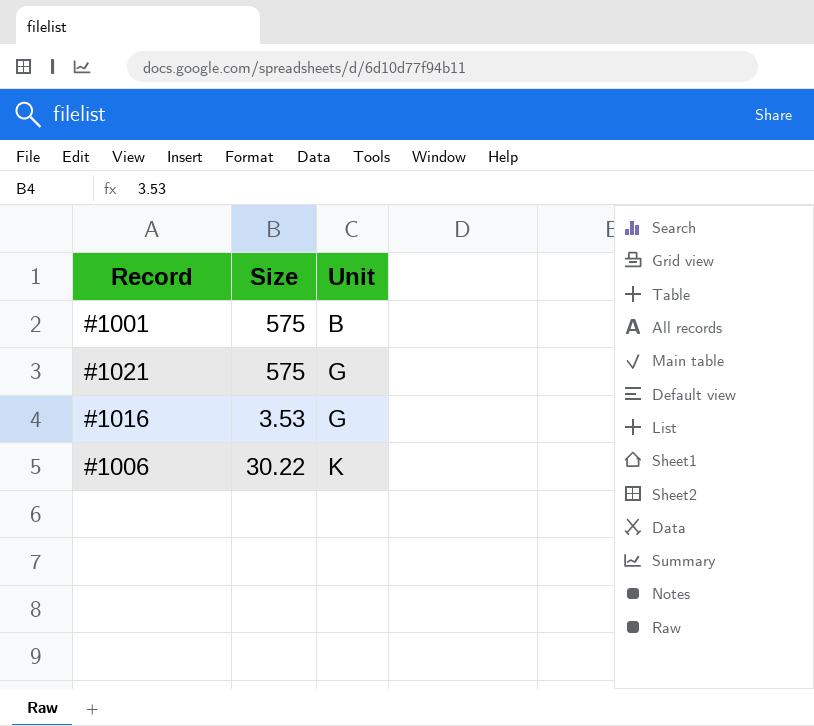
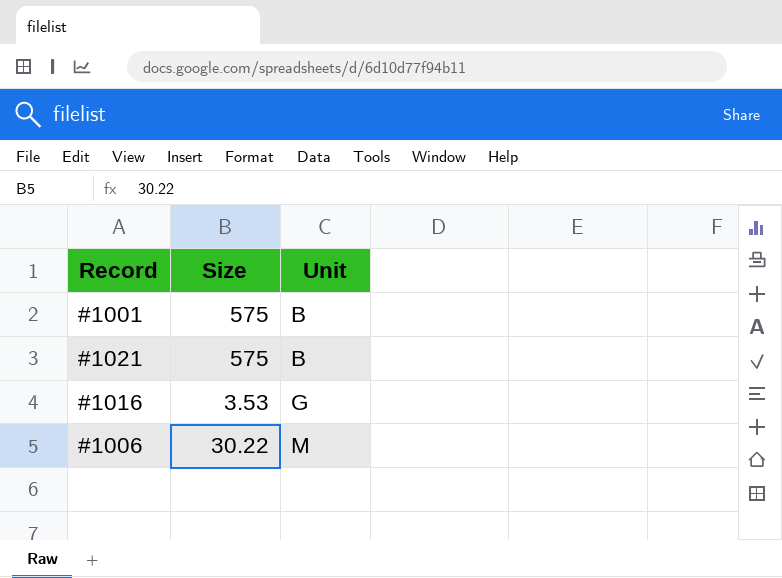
#1021 | Unit: G -> B
#1006 | Unit: K -> M

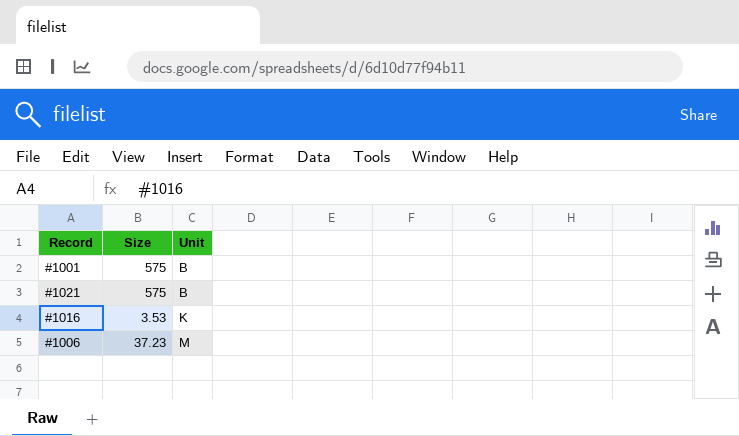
#1016 | Unit: G -> K
#1006 | Size: 30.22 -> 37.23

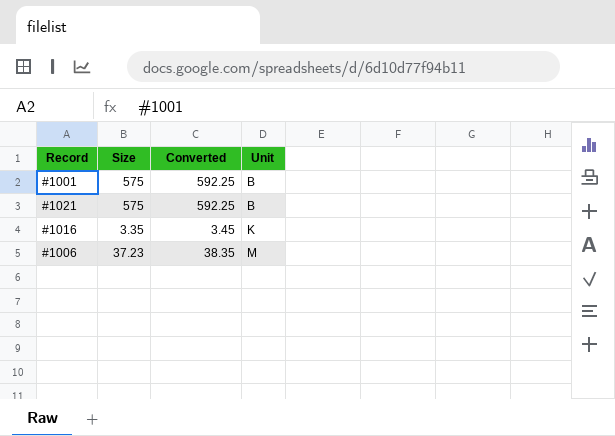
column Converted | formula: none -> [Size] * 1.03
#1016 | Size: 3.53 -> 3.35

